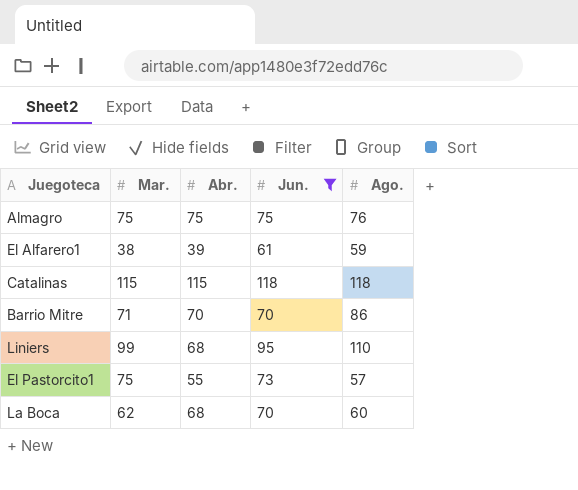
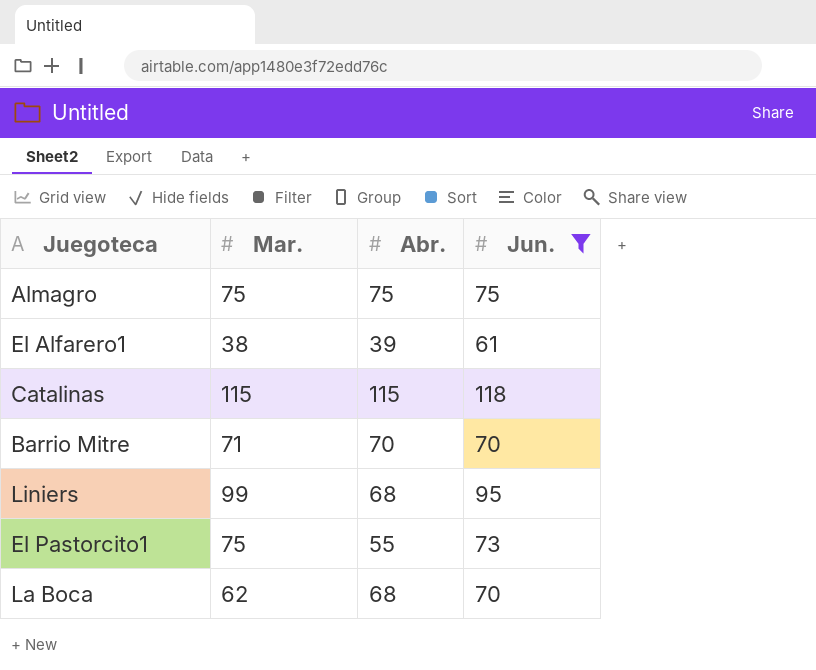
column Ago. | position: 5 -> none

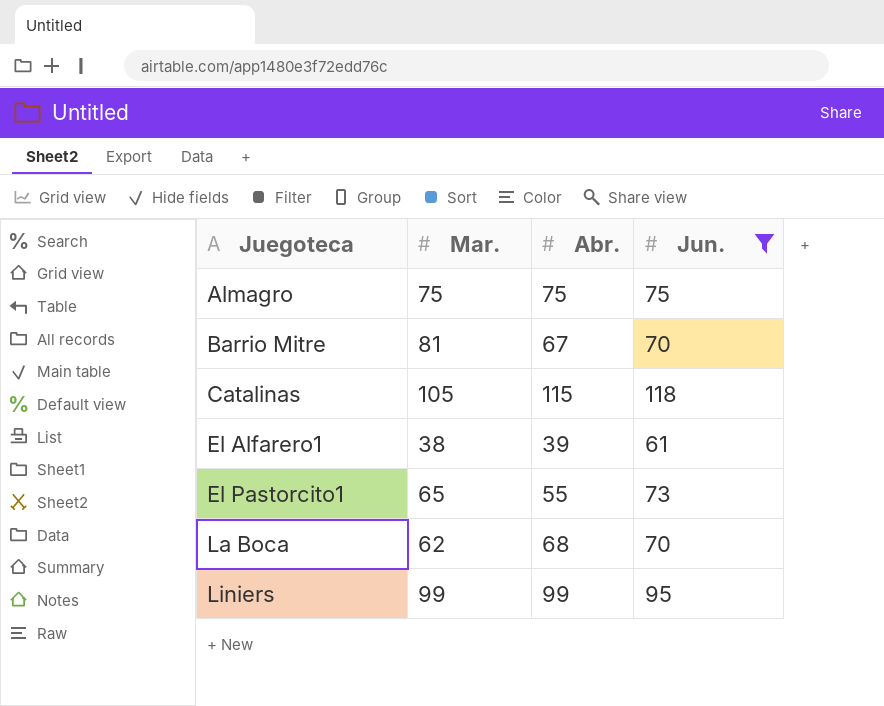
row order: none -> Juegoteca ascending
Barrio Mitre | Mar.: 71 -> 81
Barrio Mitre | Abr.: 70 -> 67
Catalinas | Mar.: 115 -> 105
El Pastorcito1 | Mar.: 75 -> 65
Liniers | Abr.: 68 -> 99

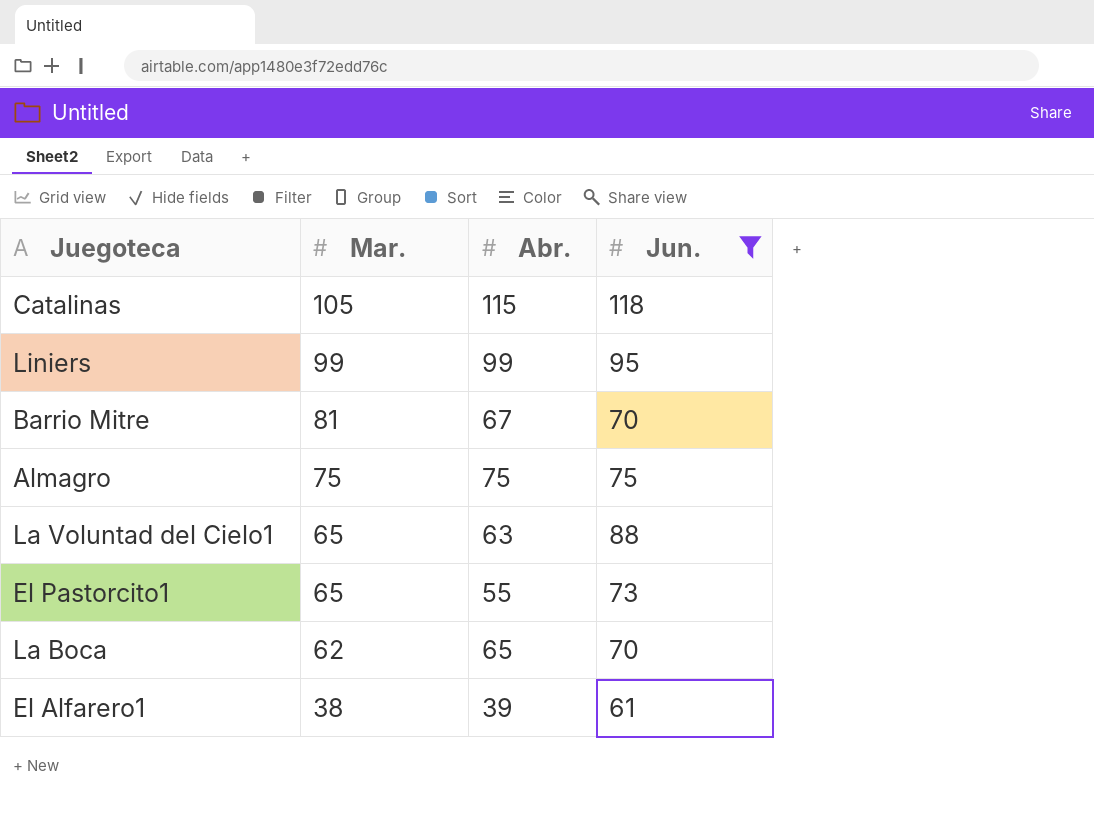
row order: Juegoteca ascending -> Mar. descending
row La Voluntad del Cielo1: none -> 65 | 63 | 88
La Boca | Abr.: 68 -> 65

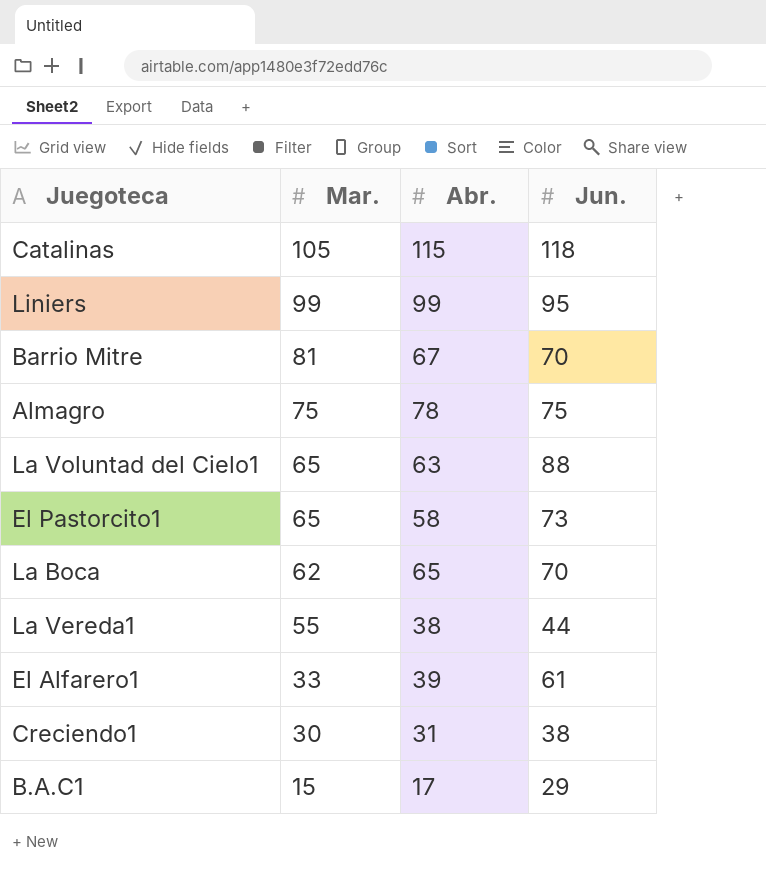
filter: Jun. >= 61 -> none
Almagro | Abr.: 75 -> 78
El Pastorcito1 | Abr.: 55 -> 58
El Alfarero1 | Mar.: 38 -> 33

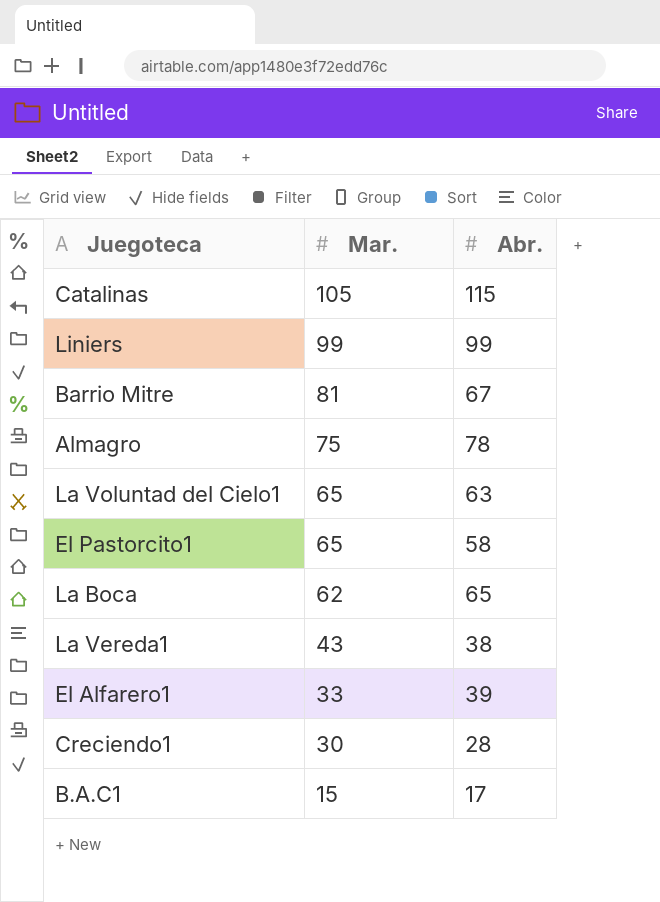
column Jun. | position: 4 -> none
La Vereda1 | Mar.: 55 -> 43
Creciendo1 | Abr.: 31 -> 28

